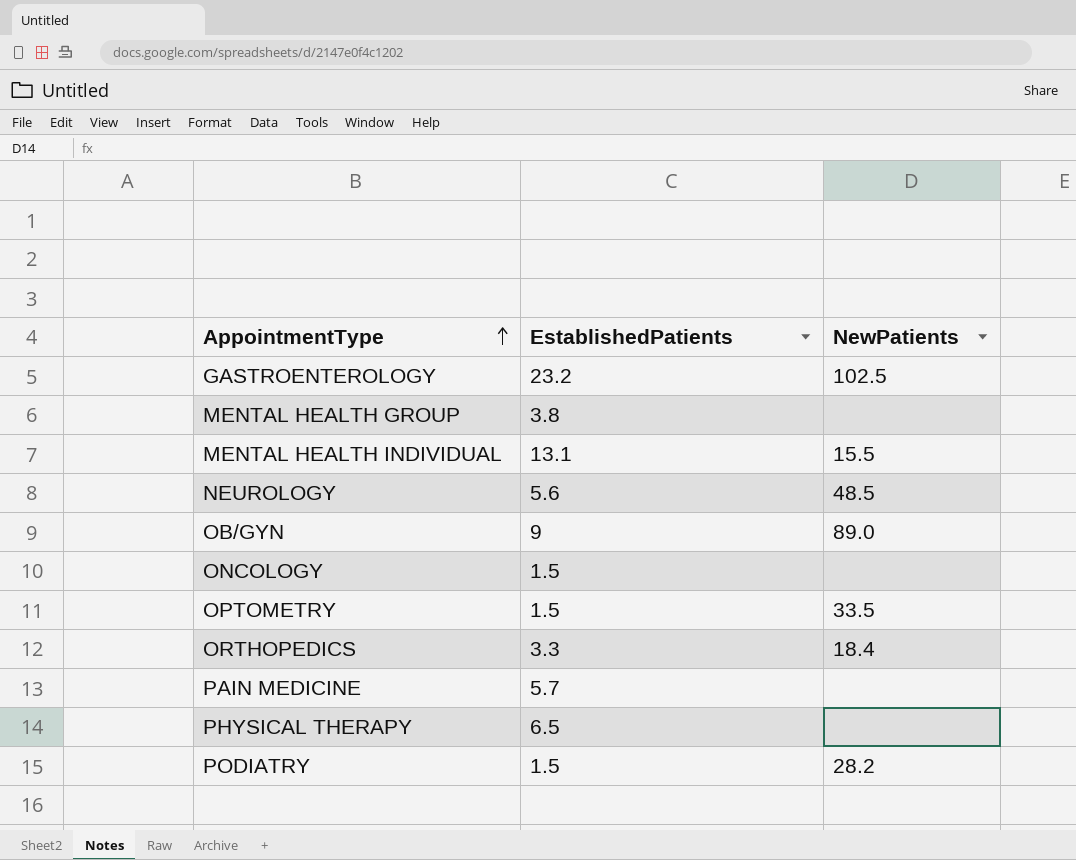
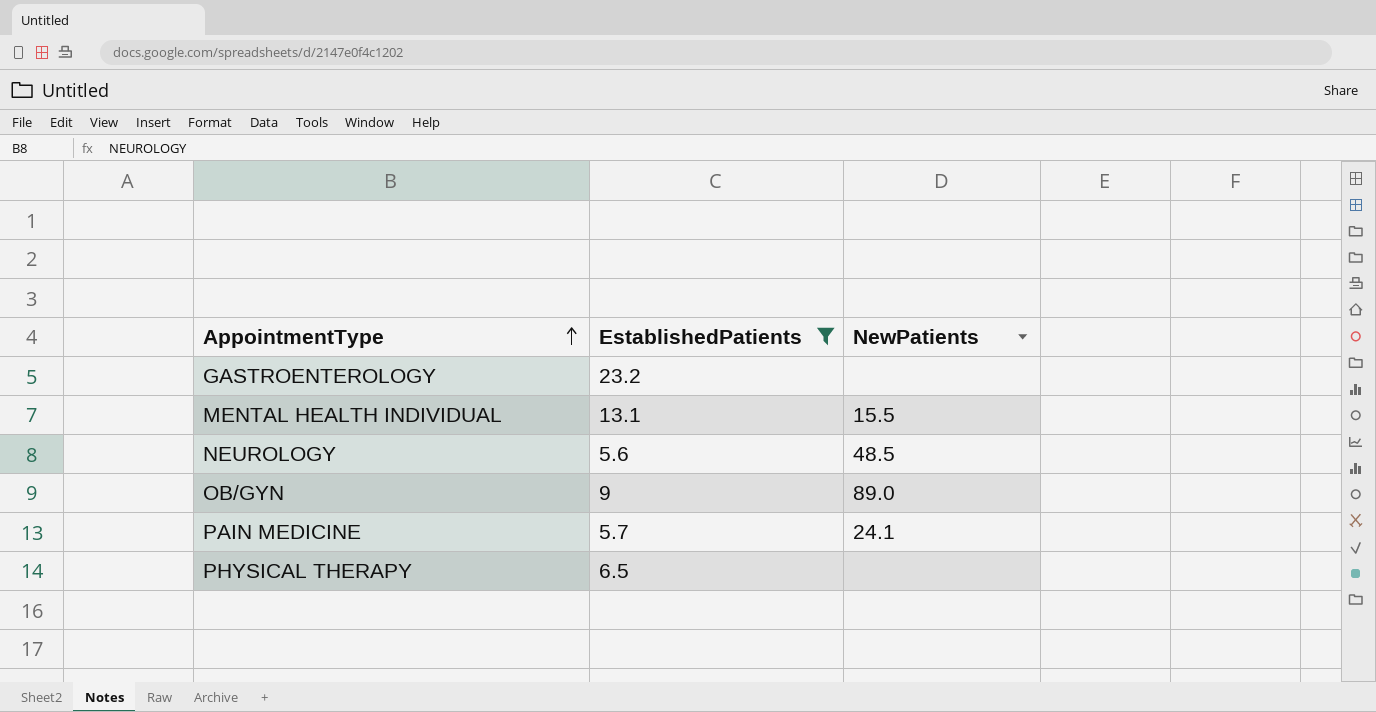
filter: none -> EstablishedPatients >= 5.6
GASTROENTEROLOGY | NewPatients: 102.5 -> none
PAIN MEDICINE | NewPatients: none -> 24.1

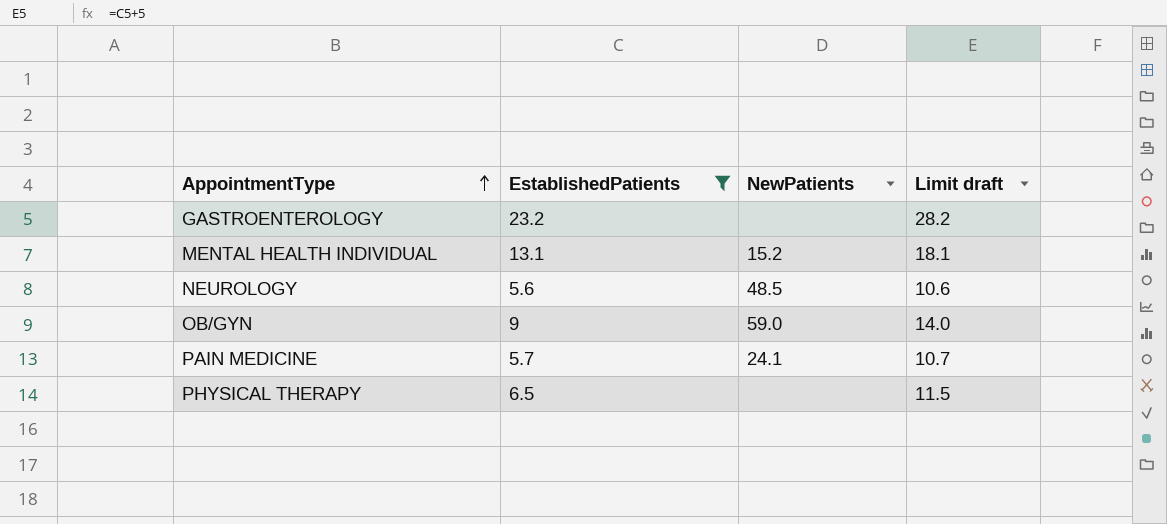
column Limit draft | formula: none -> [EstablishedPatients] + 5
MENTAL HEALTH INDIVIDUAL | NewPatients: 15.5 -> 15.2
OB/GYN | NewPatients: 89.0 -> 59.0

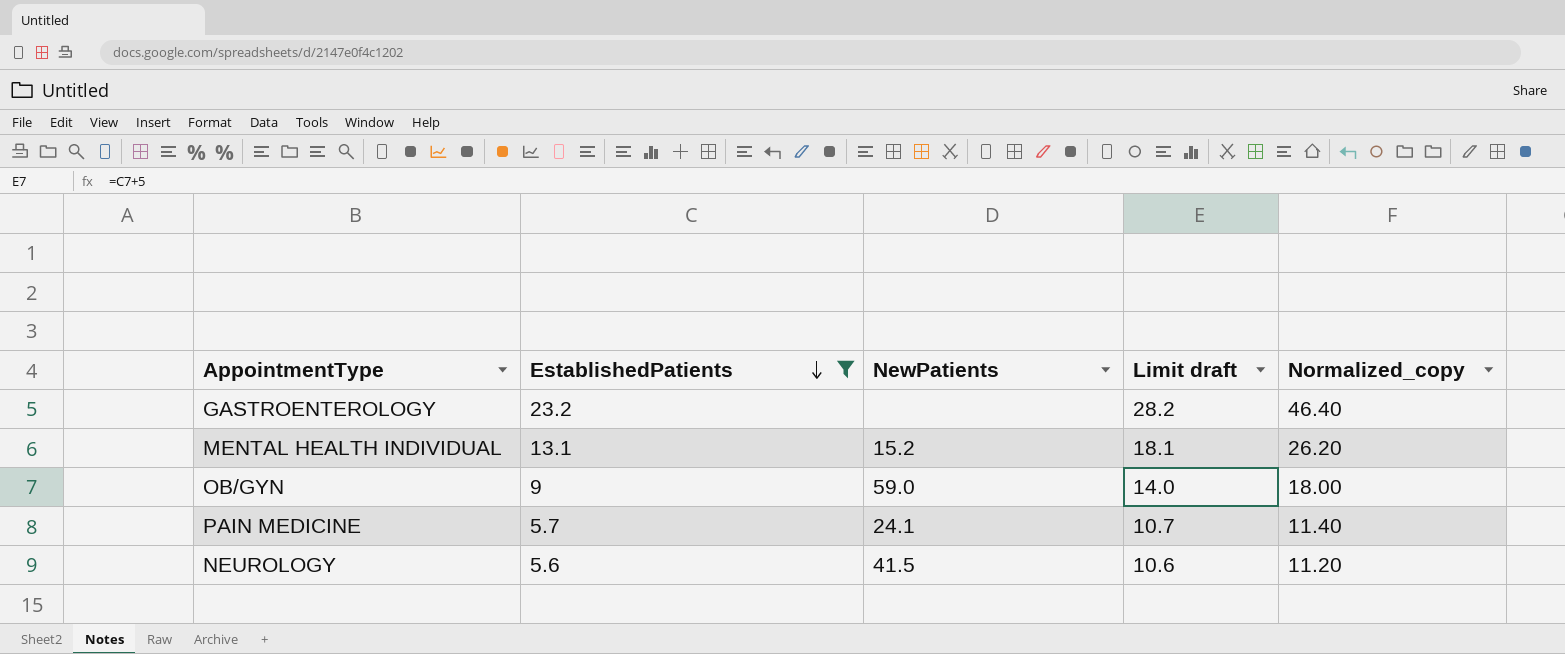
row order: AppointmentType ascending -> EstablishedPatients descending
column Normalized_copy | formula: none -> [EstablishedPatients] * 2
row PHYSICAL THERAPY: 6.5 | none | 11.5 -> none
NEUROLOGY | NewPatients: 48.5 -> 41.5

